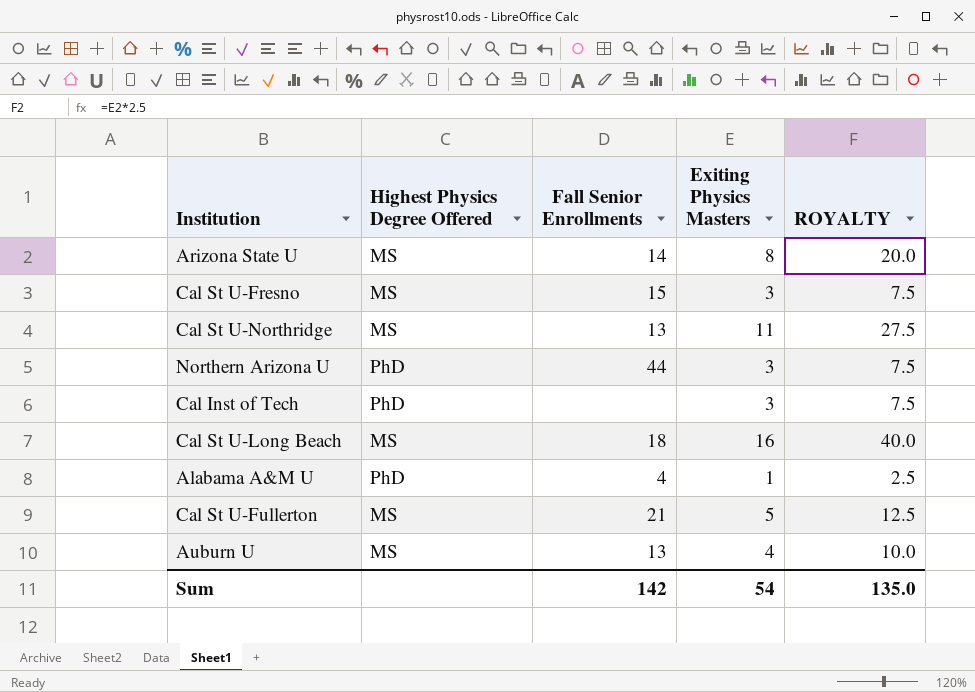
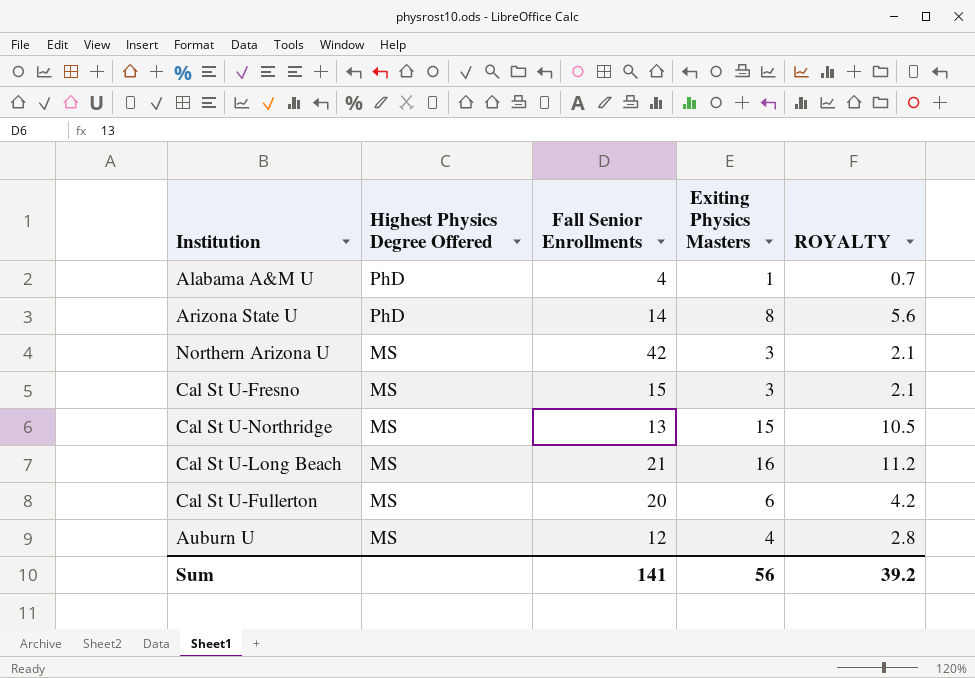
row order: none -> Highest Physics Degree Offered descending
column ROYALTY | formula: [Exiting Physics Masters] * 2.5 -> [Exiting Physics Masters] * 0.7
row Cal Inst of Tech: PhD | none | 3 | 7.5 -> none
Arizona State U | Highest Physics Degree Offered: MS -> PhD
Northern Arizona U | Highest Physics Degree Offered: PhD -> MS
Northern Arizona U | Fall Senior Enrollments: 44 -> 42
Cal St U-Northridge | Exiting Physics Masters: 11 -> 15
Cal St U-Long Beach | Fall Senior Enrollments: 18 -> 21
Cal St U-Fullerton | Fall Senior Enrollments: 21 -> 20
Cal St U-Fullerton | Exiting Physics Masters: 5 -> 6
Auburn U | Fall Senior Enrollments: 13 -> 12
Sum | Fall Senior Enrollments: 142 -> 141
Sum | Exiting Physics Masters: 54 -> 56
Sum | ROYALTY: 135.0 -> 39.2

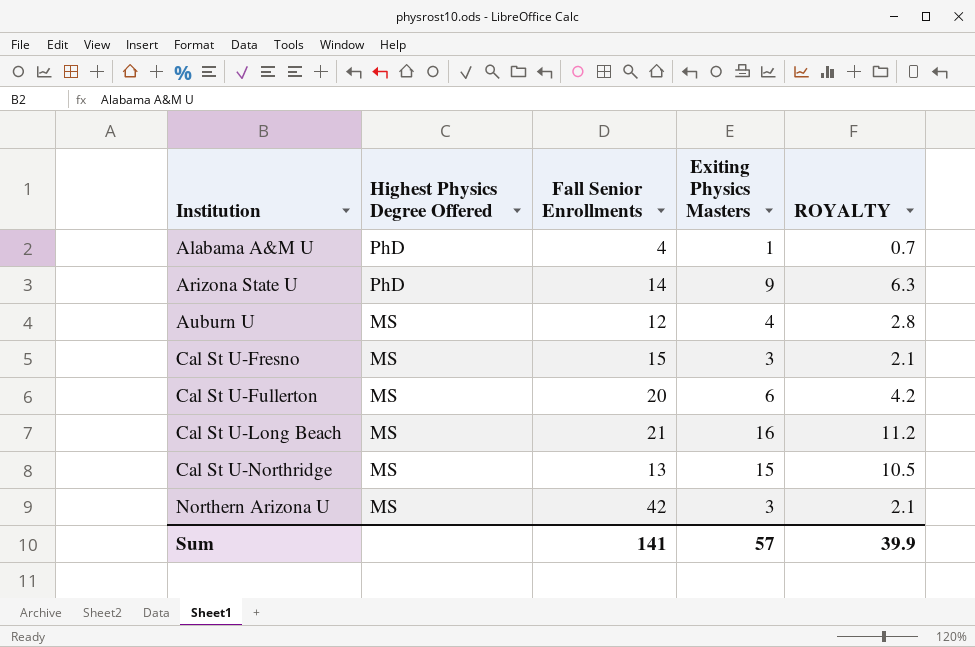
row order: Highest Physics Degree Offered descending -> Institution ascending
Arizona State U | Exiting Physics Masters: 8 -> 9
Arizona State U | ROYALTY: 5.6 -> 6.3
Sum | Exiting Physics Masters: 56 -> 57
Sum | ROYALTY: 39.2 -> 39.9

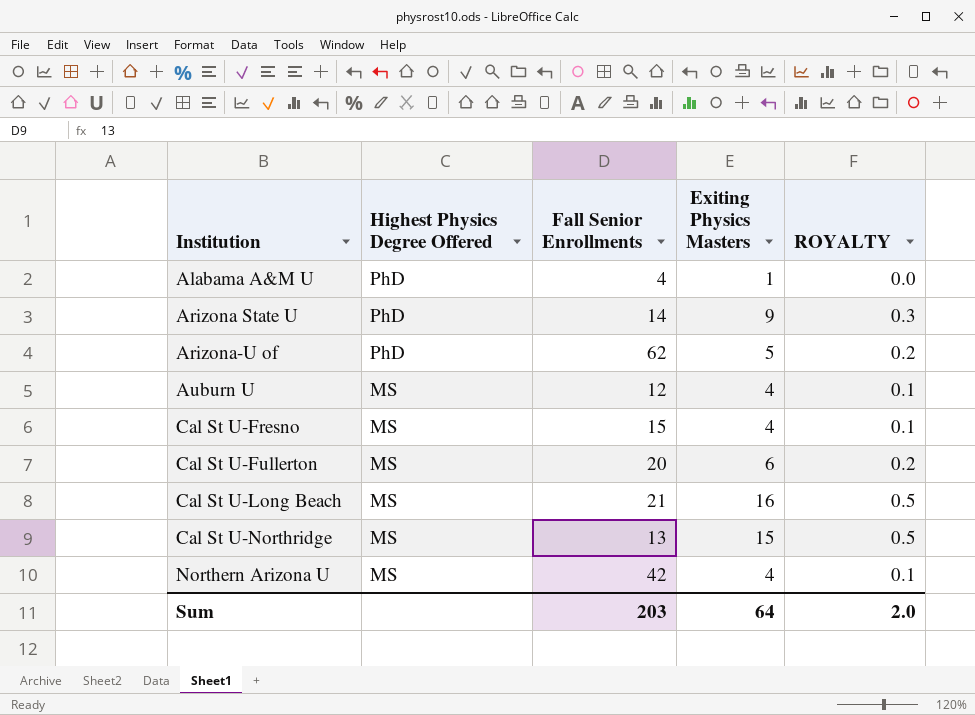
column ROYALTY | formula: [Exiting Physics Masters] * 0.7 -> [Exiting Physics Masters] * 0.03
row Arizona-U of: none -> PhD | 62 | 5 | 0.2
Cal St U-Fresno | Exiting Physics Masters: 3 -> 4
Northern Arizona U | Exiting Physics Masters: 3 -> 4
Sum | Fall Senior Enrollments: 141 -> 203
Sum | Exiting Physics Masters: 57 -> 64
Sum | ROYALTY: 39.9 -> 2.0

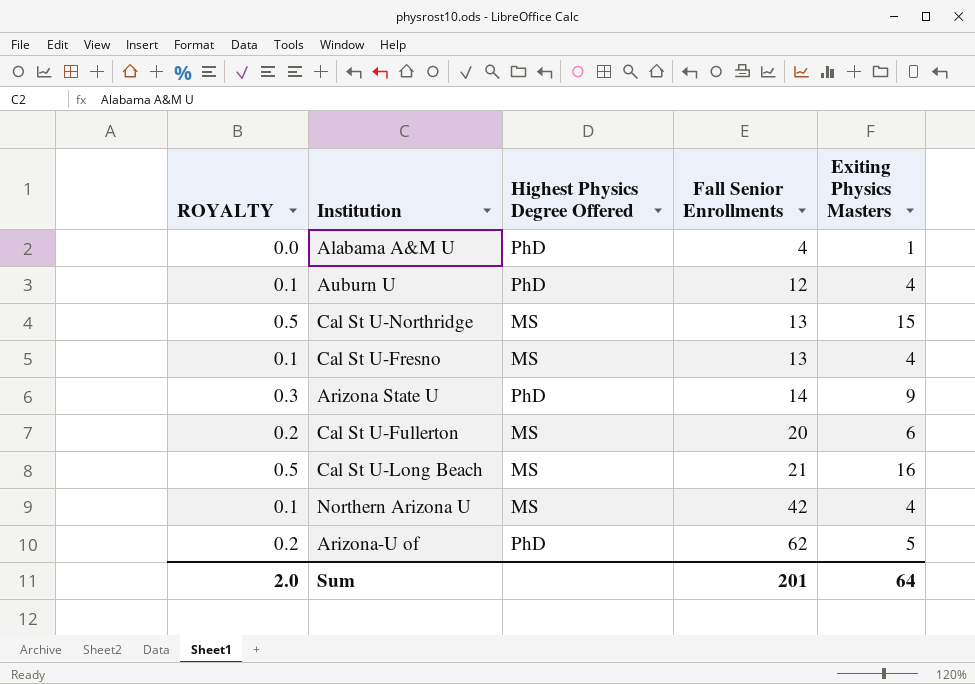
row order: Institution ascending -> Fall Senior Enrollments ascending
column ROYALTY | position: 5 -> 1
Auburn U | Highest Physics Degree Offered: MS -> PhD
Cal St U-Fresno | Fall Senior Enrollments: 15 -> 13
Sum | Fall Senior Enrollments: 203 -> 201

